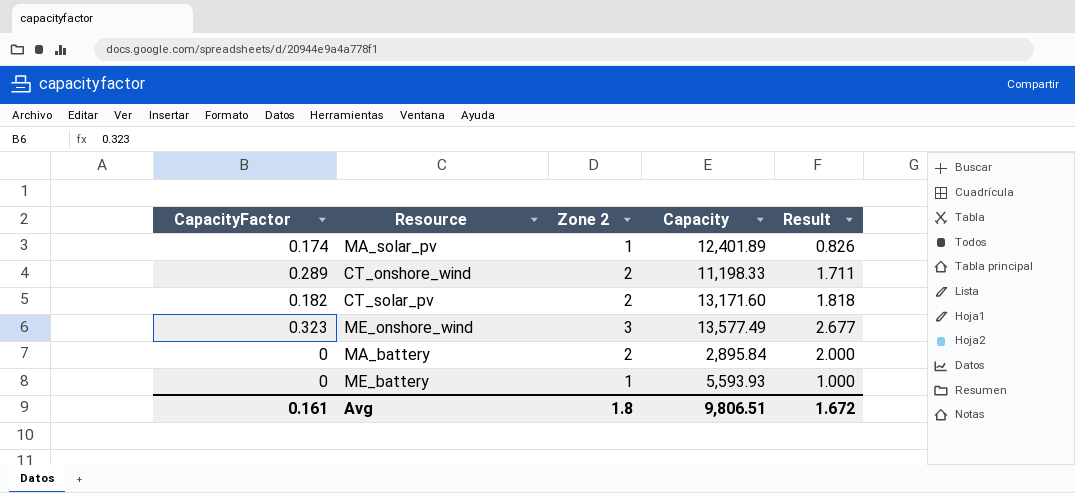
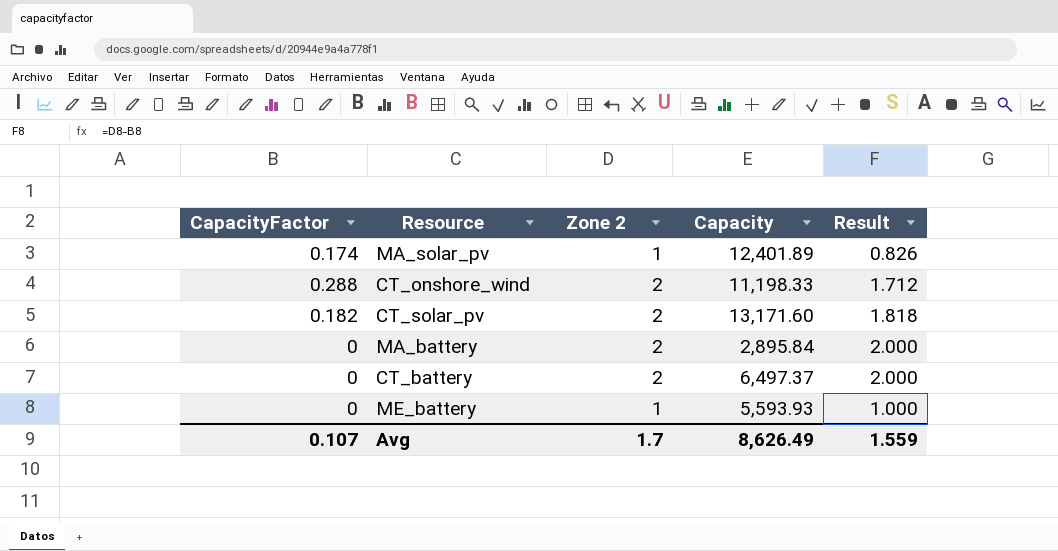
row ME_onshore_wind: 0.323 | 3 | 13,577.49 | 2.677 -> none
CT_onshore_wind | CapacityFactor: 0.289 -> 0.288
CT_onshore_wind | Result: 1.711 -> 1.712
row CT_battery: none -> 0 | 2 | 6,497.37 | 2.000
Avg | CapacityFactor: 0.161 -> 0.107
Avg | Zone 2: 1.8 -> 1.7
Avg | Capacity: 9,806.51 -> 8,626.49
Avg | Result: 1.672 -> 1.559

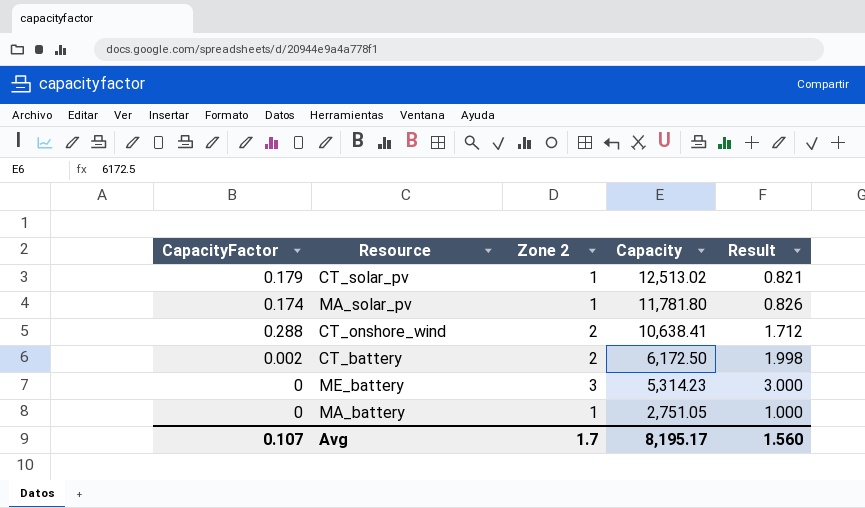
row order: none -> Capacity descending
CT_solar_pv | CapacityFactor: 0.182 -> 0.179
CT_solar_pv | Zone 2: 2 -> 1
CT_solar_pv | Capacity: 13,171.60 -> 12,513.02
CT_solar_pv | Result: 1.818 -> 0.821
MA_solar_pv | Capacity: 12,401.89 -> 11,781.80
CT_onshore_wind | Capacity: 11,198.33 -> 10,638.41
CT_battery | CapacityFactor: 0 -> 0.002
CT_battery | Capacity: 6,497.37 -> 6,172.50
CT_battery | Result: 2.000 -> 1.998
ME_battery | Zone 2: 1 -> 3
ME_battery | Capacity: 5,593.93 -> 5,314.23
ME_battery | Result: 1.000 -> 3.000
MA_battery | Zone 2: 2 -> 1
MA_battery | Capacity: 2,895.84 -> 2,751.05
MA_battery | Result: 2.000 -> 1.000
Avg | Capacity: 8,626.49 -> 8,195.17
Avg | Result: 1.559 -> 1.560

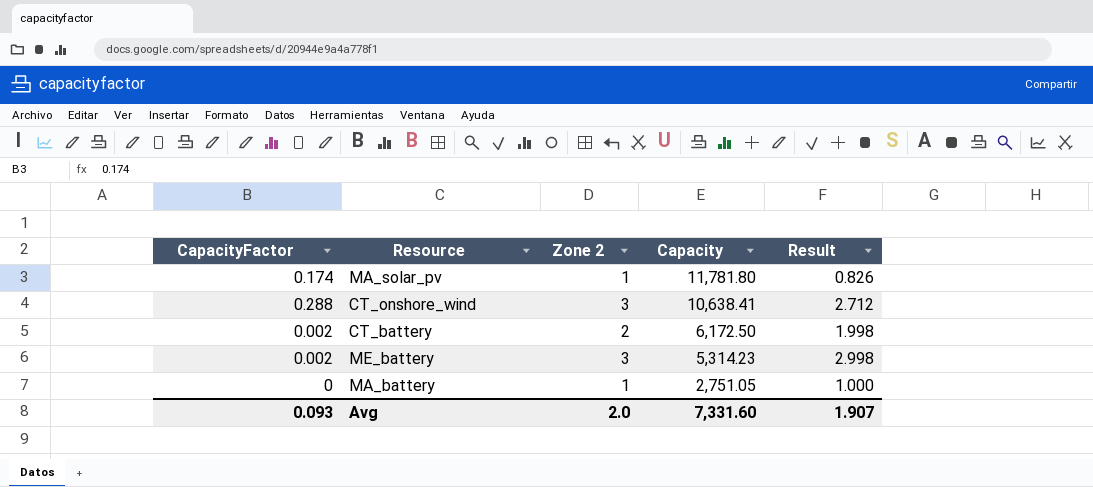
row CT_solar_pv: 0.179 | 1 | 12,513.02 | 0.821 -> none
CT_onshore_wind | Zone 2: 2 -> 3
CT_onshore_wind | Result: 1.712 -> 2.712
ME_battery | CapacityFactor: 0 -> 0.002
ME_battery | Result: 3.000 -> 2.998
Avg | CapacityFactor: 0.107 -> 0.093
Avg | Zone 2: 1.7 -> 2.0
Avg | Capacity: 8,195.17 -> 7,331.60
Avg | Result: 1.560 -> 1.907

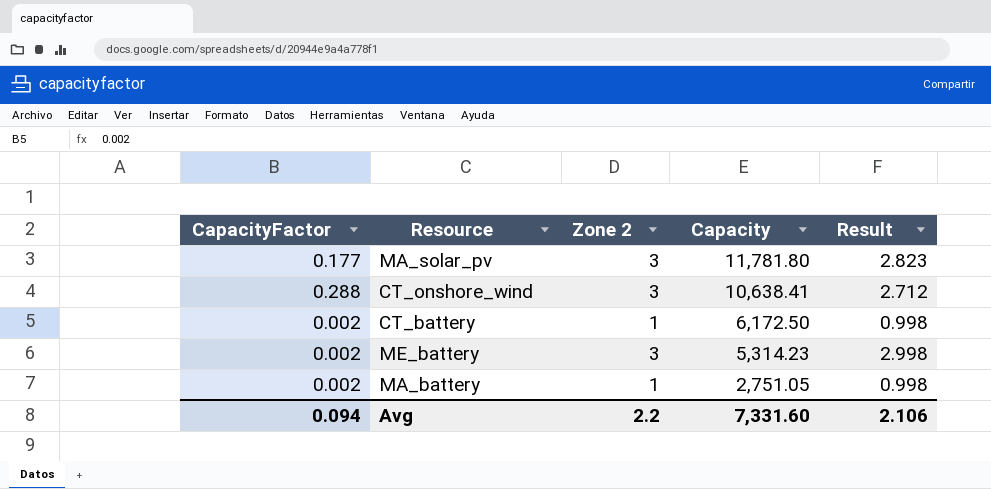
MA_solar_pv | CapacityFactor: 0.174 -> 0.177
MA_solar_pv | Zone 2: 1 -> 3
MA_solar_pv | Result: 0.826 -> 2.823
CT_battery | Zone 2: 2 -> 1
CT_battery | Result: 1.998 -> 0.998
MA_battery | CapacityFactor: 0 -> 0.002
MA_battery | Result: 1.000 -> 0.998
Avg | CapacityFactor: 0.093 -> 0.094
Avg | Zone 2: 2.0 -> 2.2
Avg | Result: 1.907 -> 2.106

